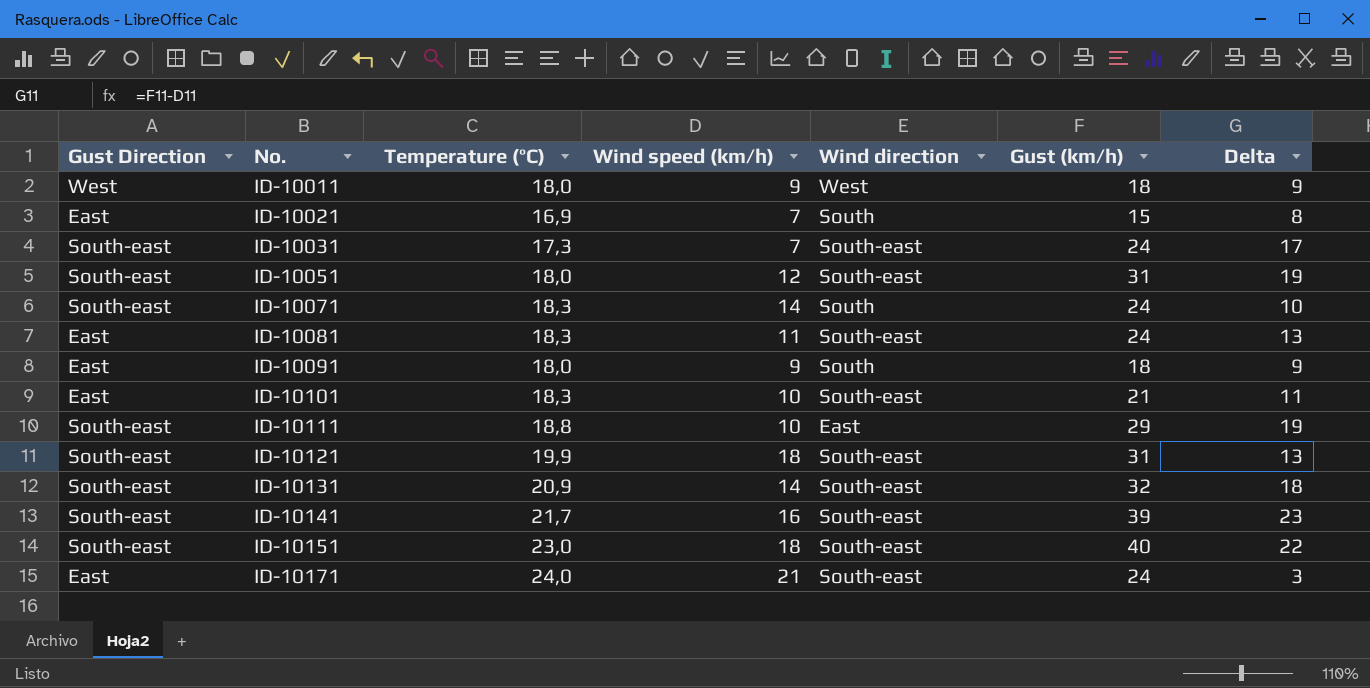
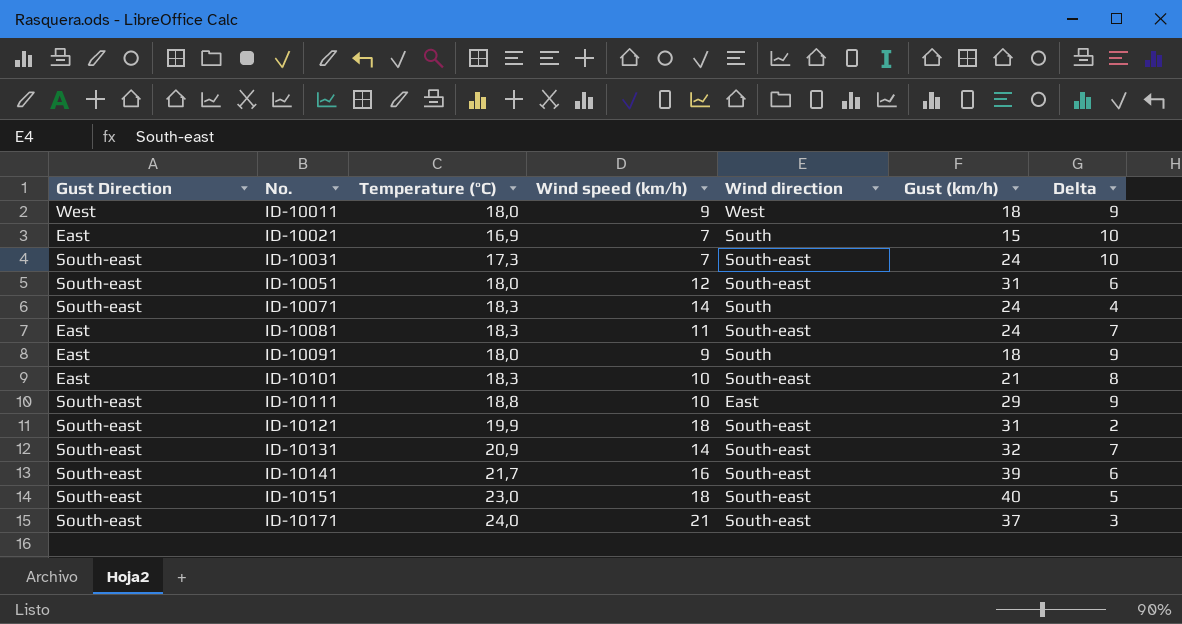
column Delta | formula: [Gust (km/h)] - [Wind speed (km/h)] -> [Temperature (ºC)] - [Wind speed (km/h)]
ID-10171 | Gust Direction: East -> South-east
ID-10171 | Gust (km/h): 24 -> 37

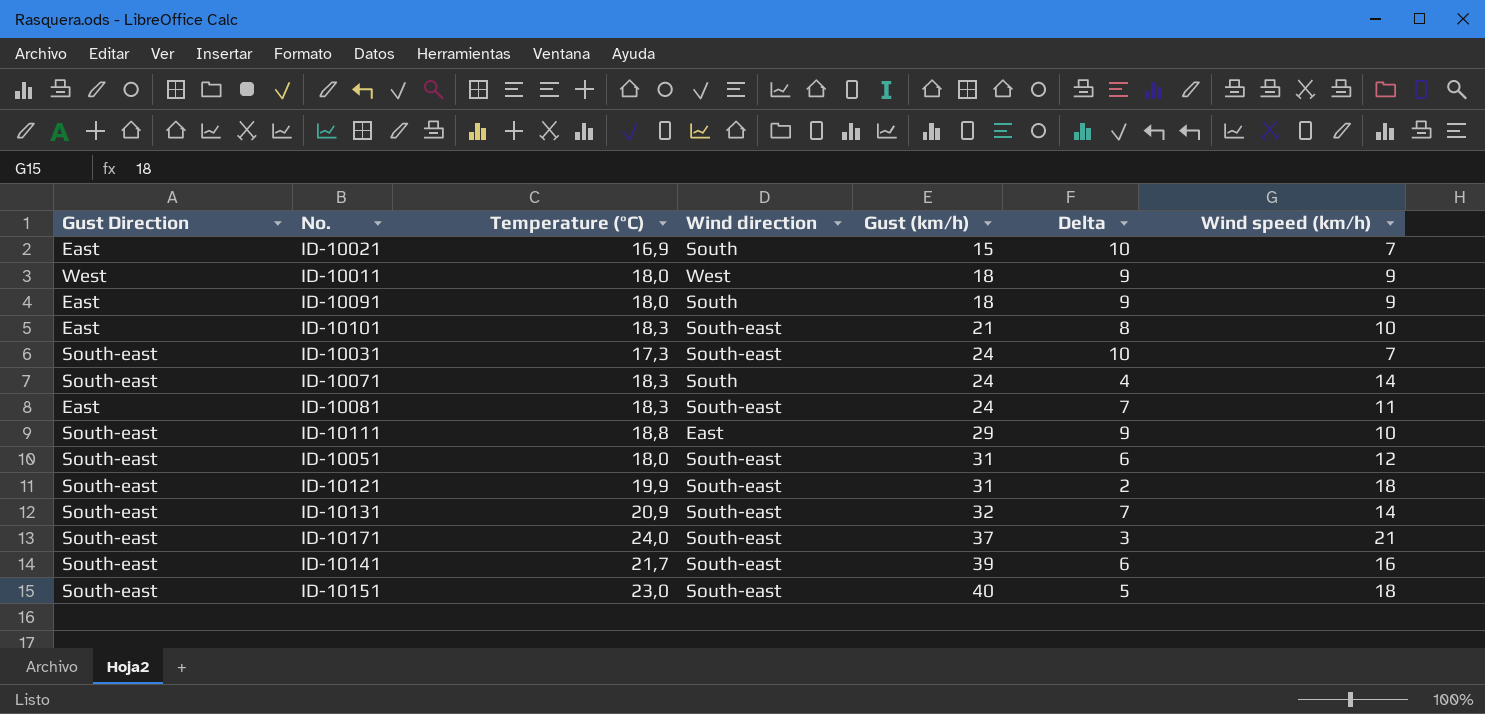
row order: No. ascending -> Gust (km/h) ascending
column Wind speed (km/h) | position: 4 -> 7

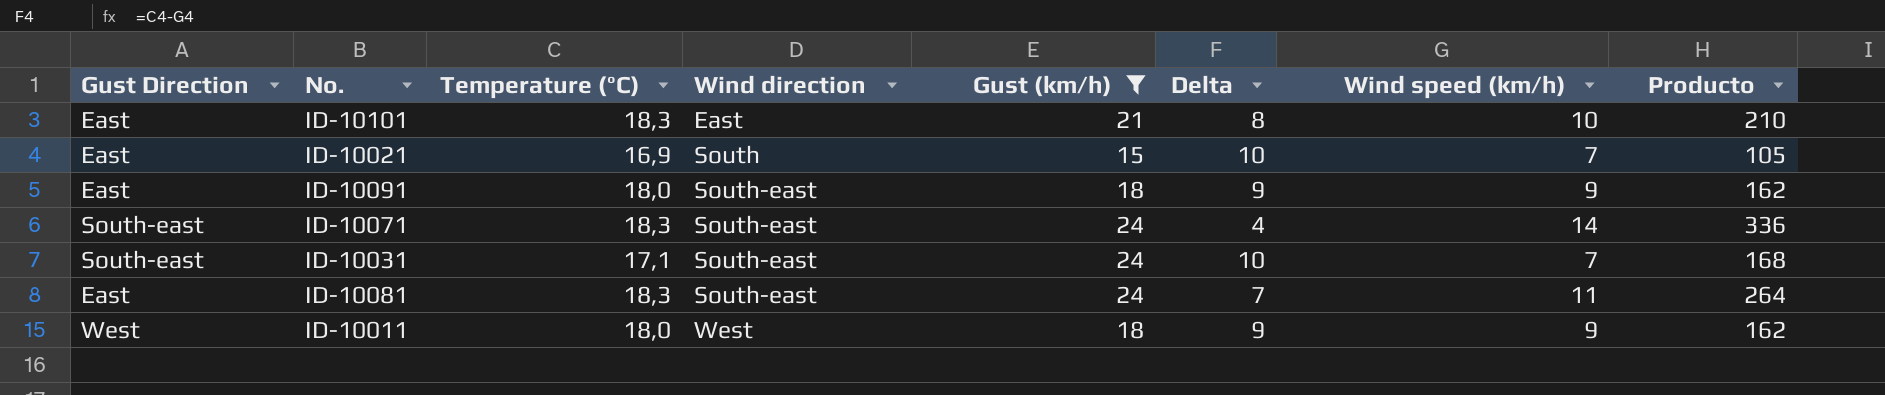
filter: none -> Gust (km/h) <= 24
row order: Gust (km/h) ascending -> Wind direction ascending
column Producto | formula: none -> [Gust (km/h)] * [Wind speed (km/h)]
ID-10101 | Wind direction: South-east -> East
ID-10091 | Wind direction: South -> South-east
ID-10071 | Wind direction: South -> South-east
ID-10031 | Temperature (ºC): 17,3 -> 17,1

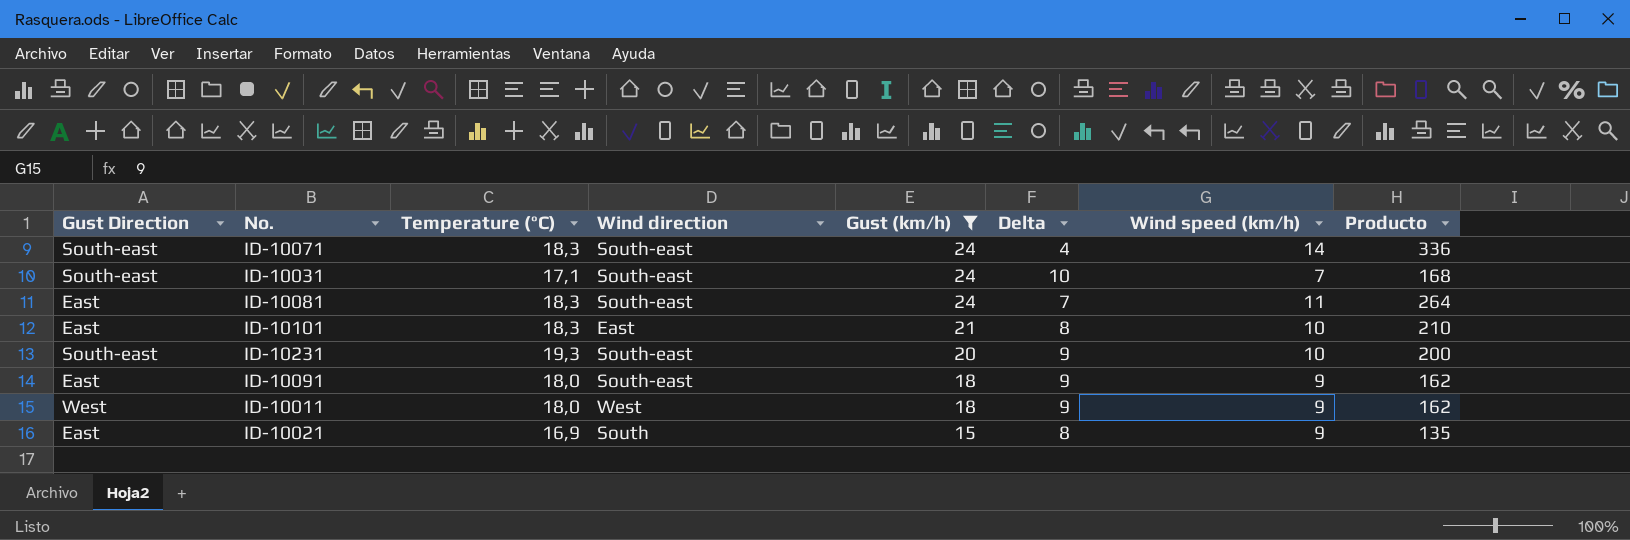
row order: Wind direction ascending -> Gust (km/h) descending
row ID-10231: none -> South-east | 19,3 | South-east | 20 | 9 | 10 | 200
ID-10021 | Delta: 10 -> 8
ID-10021 | Wind speed (km/h): 7 -> 9
ID-10021 | Producto: 105 -> 135

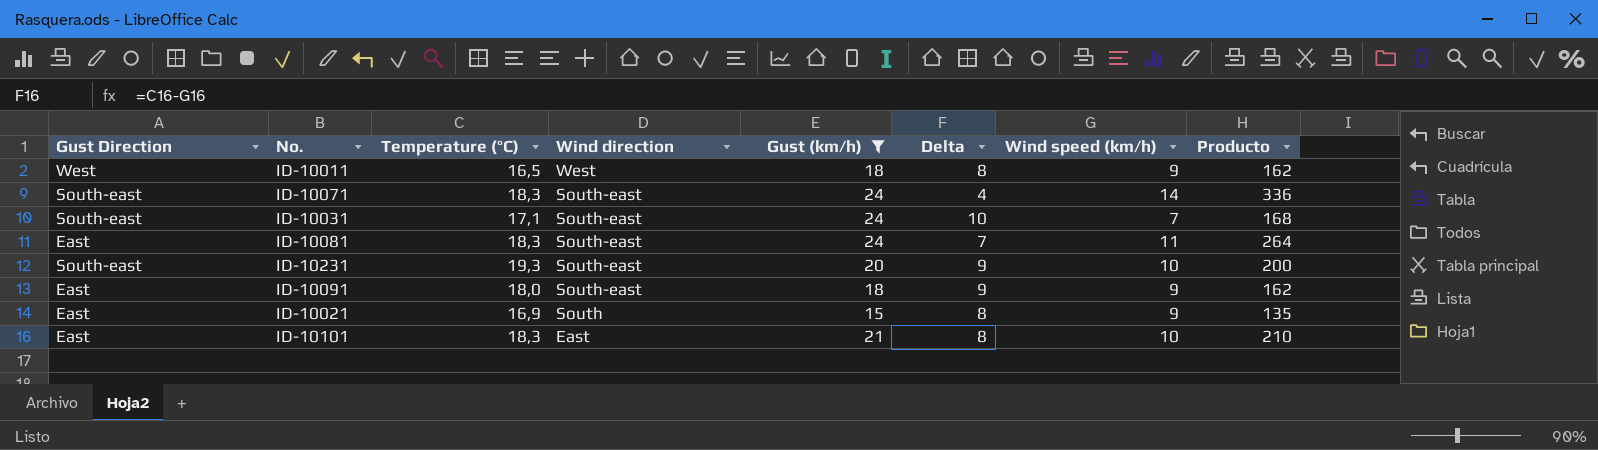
row order: Gust (km/h) descending -> Wind direction descending
ID-10011 | Temperature (ºC): 18,0 -> 16,5
ID-10011 | Delta: 9 -> 8

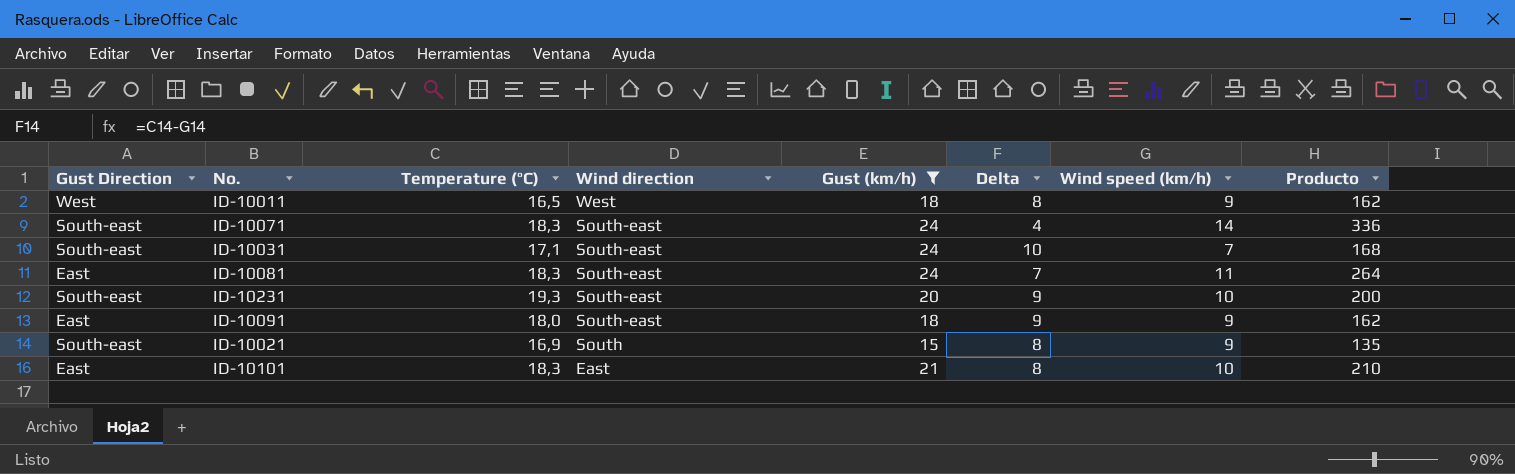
ID-10021 | Gust Direction: East -> South-east

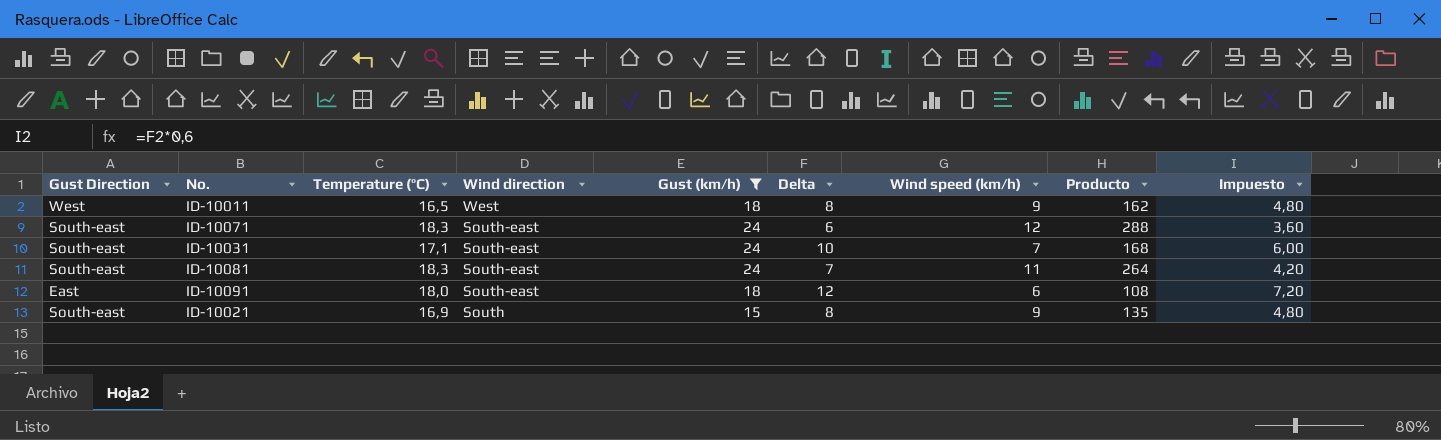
column Impuesto | formula: none -> [Delta] * 0,6
row ID-10231: South-east | 19,3 | South-east | 20 | 9 | 10 | 200 -> none
row ID-10101: East | 18,3 | East | 21 | 8 | 10 | 210 -> none
ID-10071 | Delta: 4 -> 6
ID-10071 | Wind speed (km/h): 14 -> 12
ID-10071 | Producto: 336 -> 288
ID-10081 | Gust Direction: East -> South-east
ID-10091 | Delta: 9 -> 12
ID-10091 | Wind speed (km/h): 9 -> 6
ID-10091 | Producto: 162 -> 108

